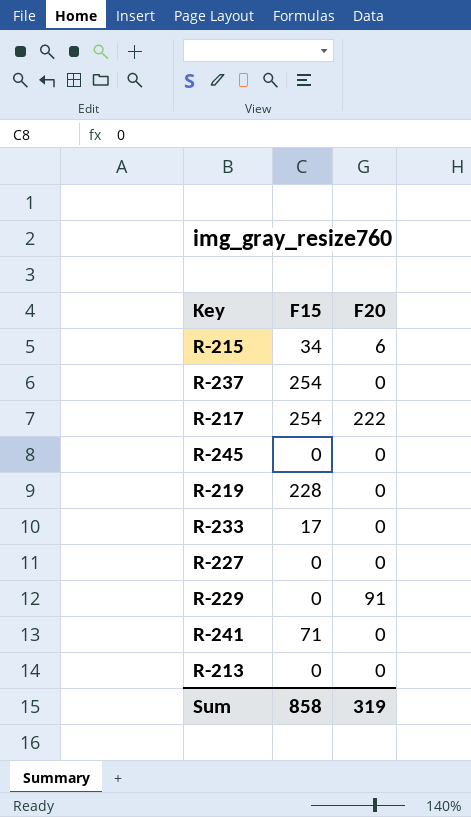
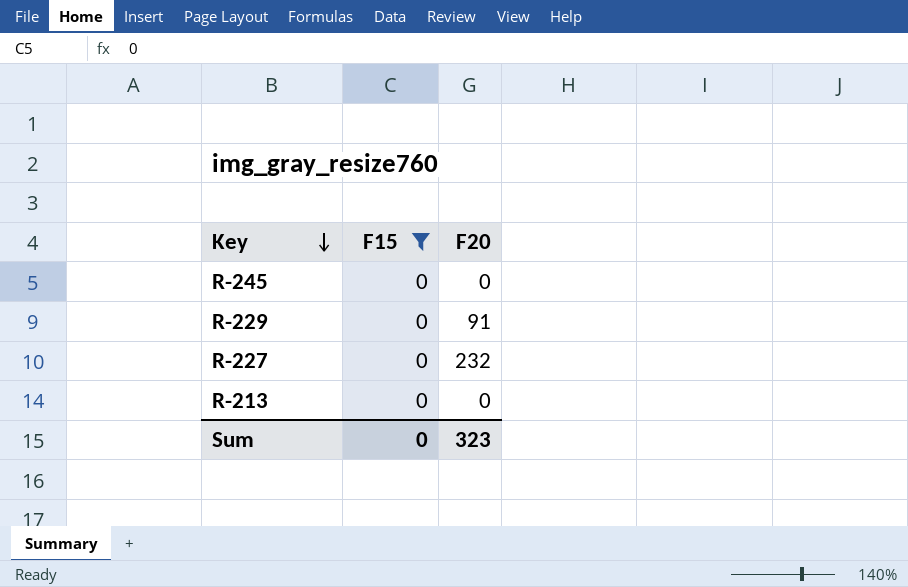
filter: none -> F15 = 0
row order: none -> Key descending
R-227 | F20: 0 -> 232
Sum | F15: 858 -> 0
Sum | F20: 319 -> 323

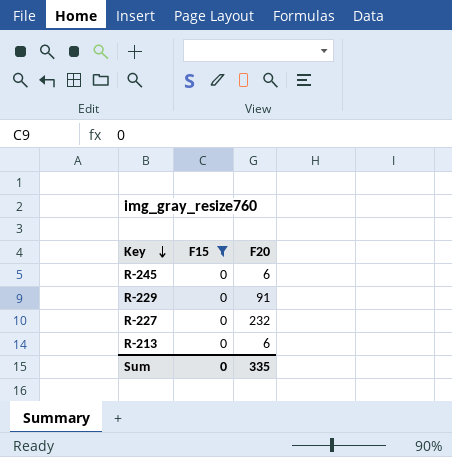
R-245 | F20: 0 -> 6
R-213 | F20: 0 -> 6
Sum | F20: 323 -> 335

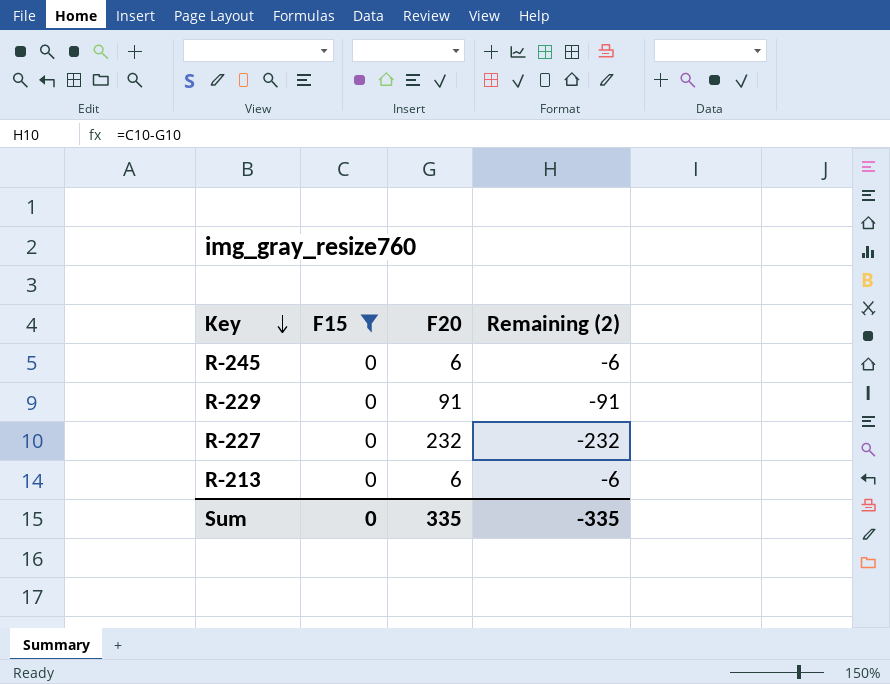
column Remaining (2) | formula: none -> [F15] - [F20]

